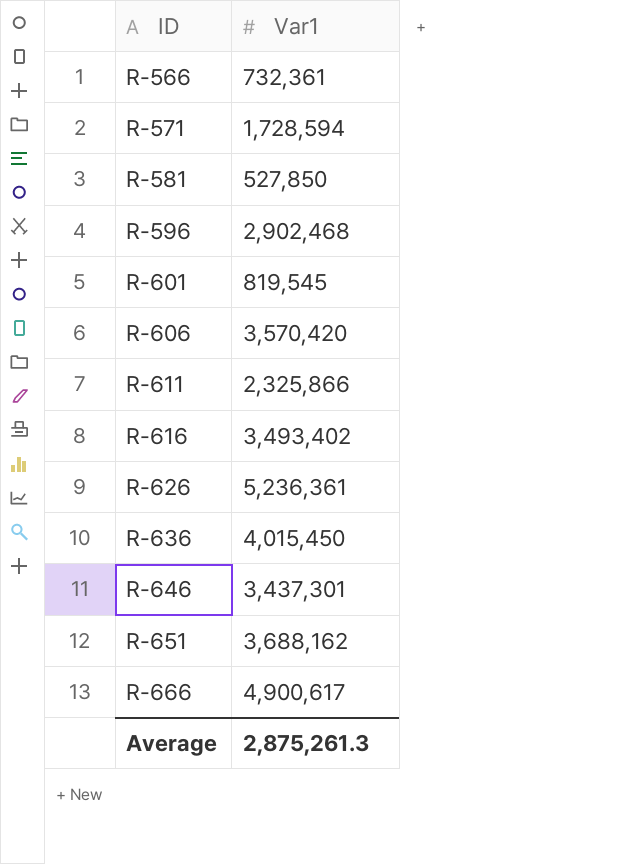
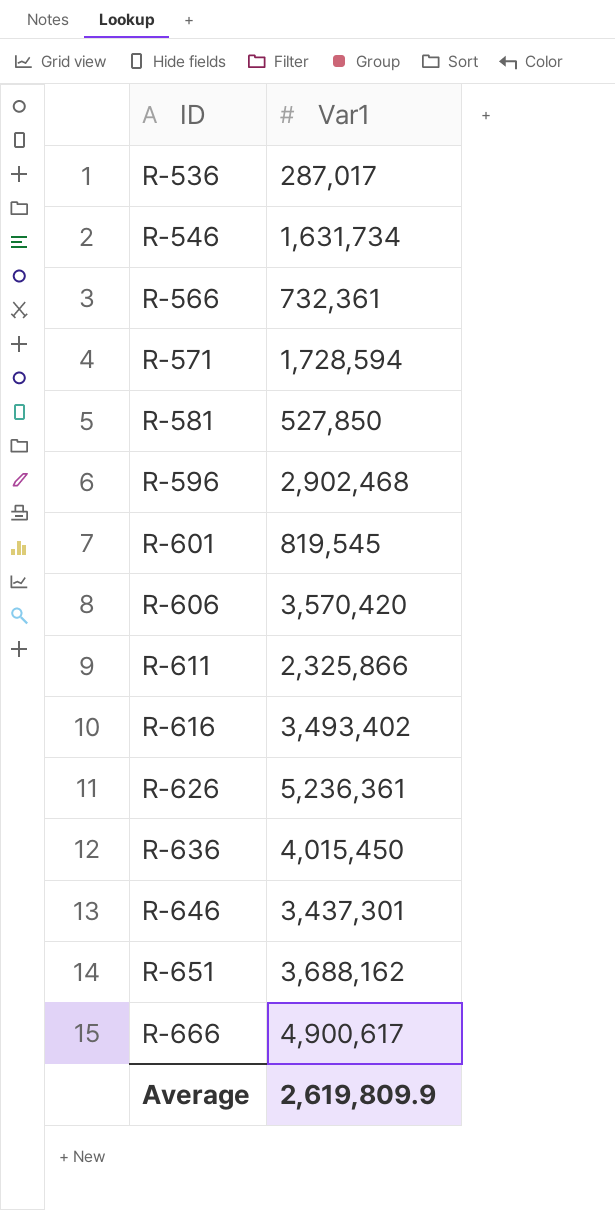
row R-536: none -> 287,017
row R-546: none -> 1,631,734
Average | Var1: 2,875,261.3 -> 2,619,809.9

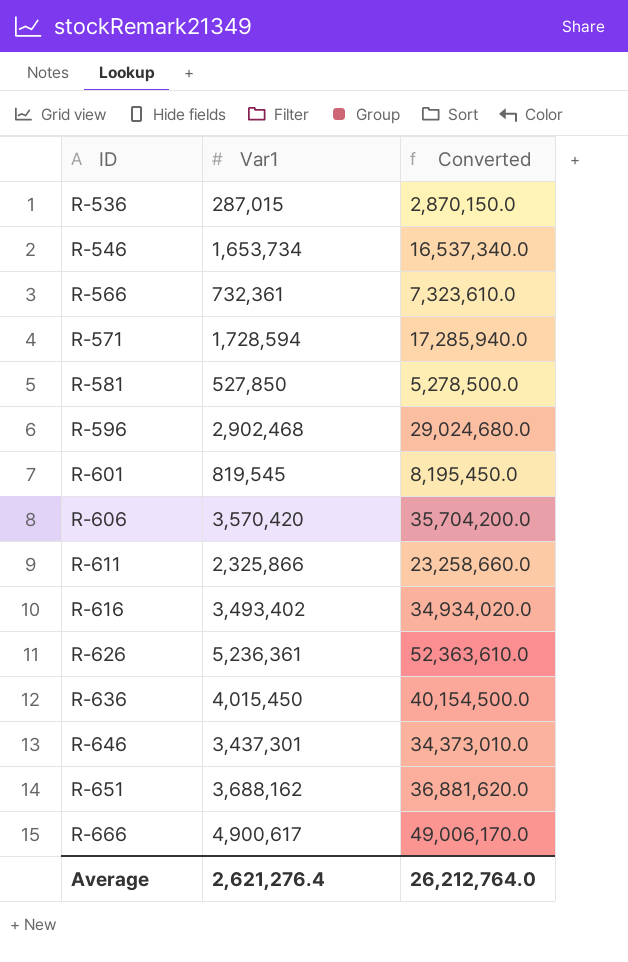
column Converted | formula: none -> [Var1] * 10
R-536 | Var1: 287,017 -> 287,015
R-546 | Var1: 1,631,734 -> 1,653,734
Average | Var1: 2,619,809.9 -> 2,621,276.4

